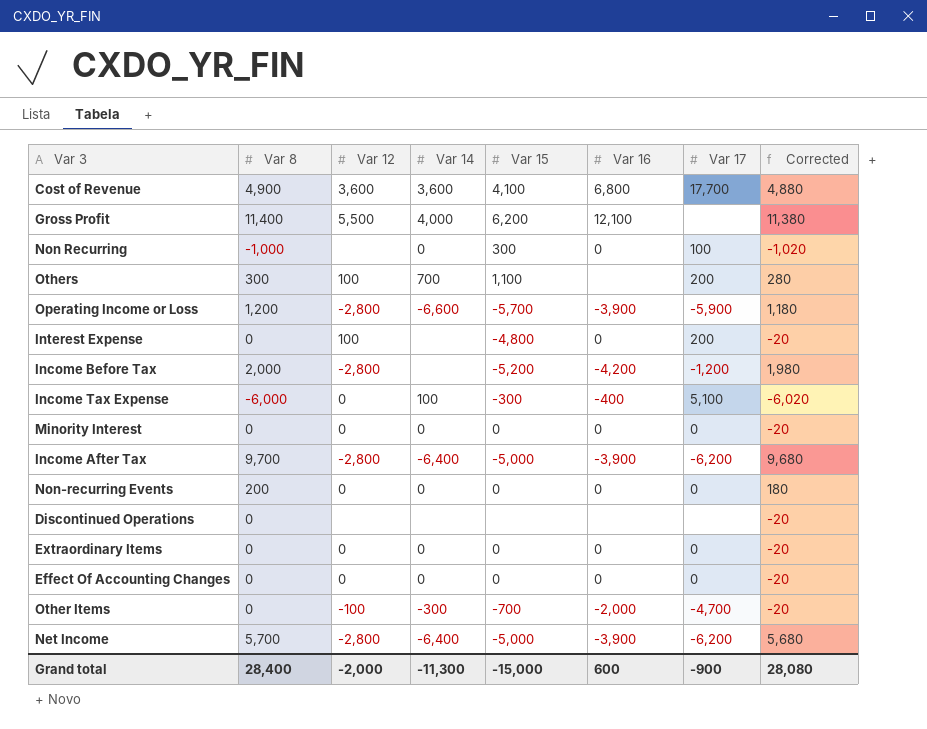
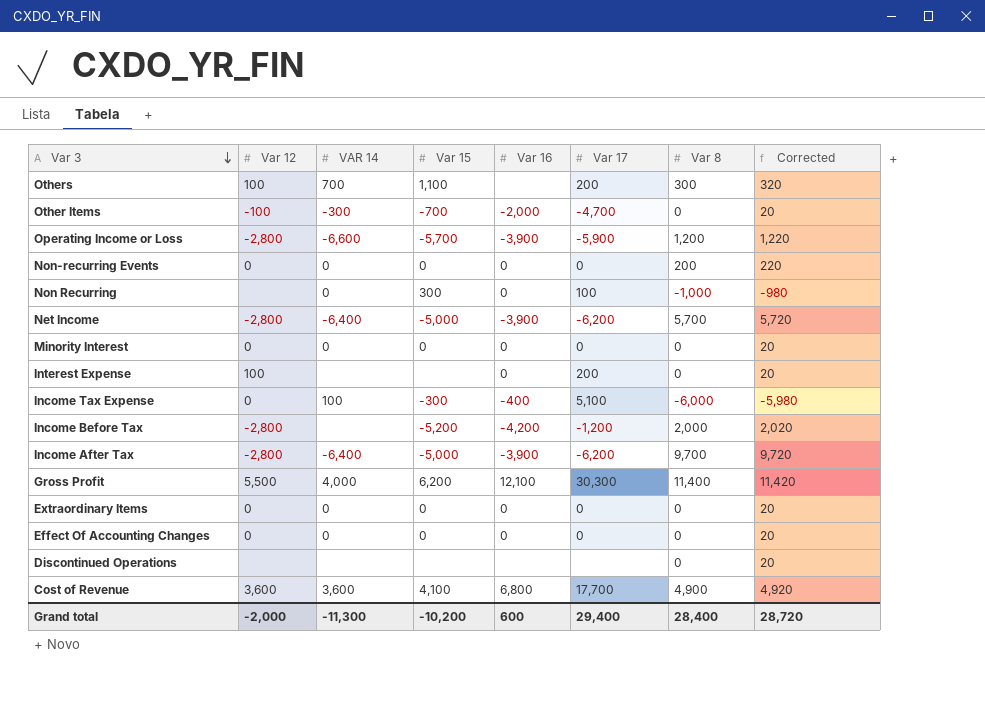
row order: none -> Var 3 descending
column name: Var 14 -> VAR 14
column Var 8 | position: 2 -> 7
column Corrected | formula: [Var 8] - 20 -> [Var 8] + 20
Interest Expense | Var 15: -4,800 -> none
Gross Profit | Var 17: none -> 30,300
Grand total | Var 15: -15,000 -> -10,200
Grand total | Var 17: -900 -> 29,400
Grand total | Corrected: 28,080 -> 28,720

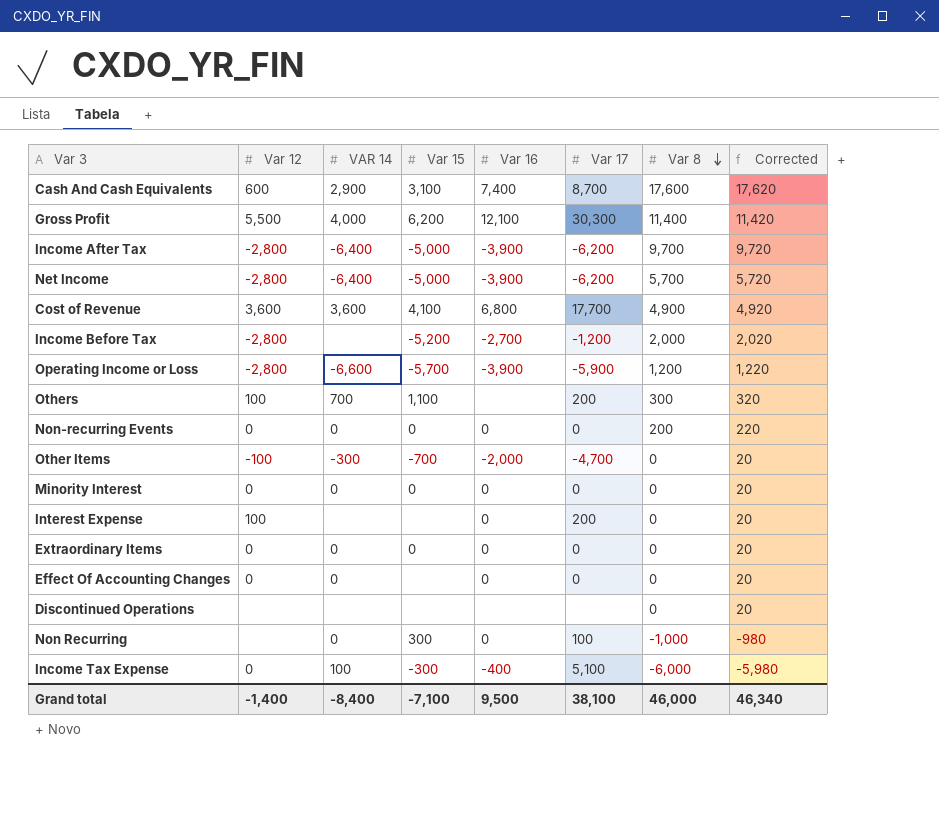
row order: Var 3 descending -> Var 8 descending
row Cash And Cash Equivalents: none -> 600 | 2,900 | 3,100 | 7,400 | 8,700 | 17,600 | 17,620
Income Before Tax | Var 16: -4,200 -> -2,700
Effect Of Accounting Changes | Var 15: 0 -> none
Grand total | Var 12: -2,000 -> -1,400
Grand total | VAR 14: -11,300 -> -8,400
Grand total | Var 15: -10,200 -> -7,100
Grand total | Var 16: 600 -> 9,500
Grand total | Var 17: 29,400 -> 38,100
Grand total | Var 8: 28,400 -> 46,000
Grand total | Corrected: 28,720 -> 46,340

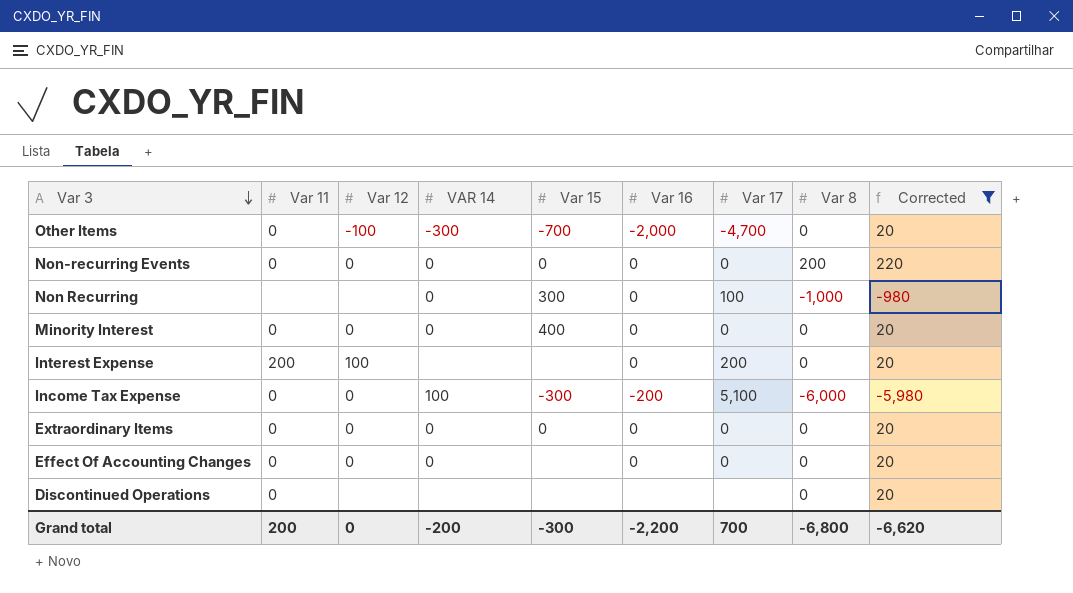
filter: none -> Corrected <= 220
row order: Var 8 descending -> Var 3 descending
column Var 11 | position: none -> 2
Minority Interest | Var 15: 0 -> 400
Income Tax Expense | Var 16: -400 -> -200
Grand total | Var 12: -1,400 -> 0
Grand total | VAR 14: -8,400 -> -200
Grand total | Var 15: -7,100 -> -300
Grand total | Var 16: 9,500 -> -2,200
Grand total | Var 17: 38,100 -> 700
Grand total | Var 8: 46,000 -> -6,800
Grand total | Corrected: 46,340 -> -6,620

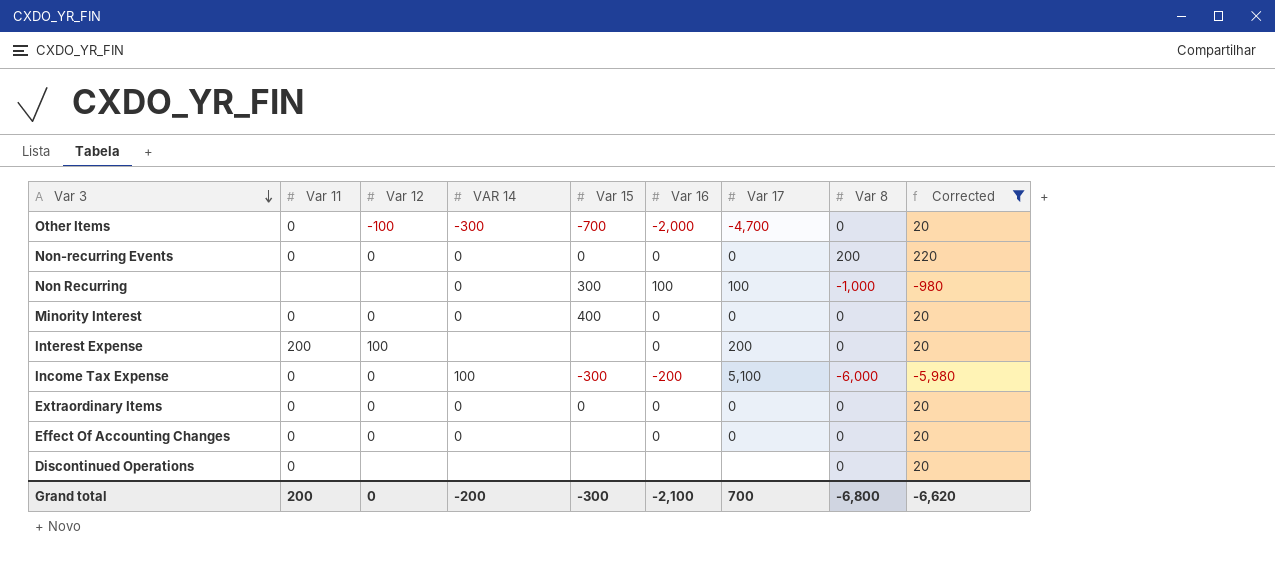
Non Recurring | Var 16: 0 -> 100
Grand total | Var 16: -2,200 -> -2,100

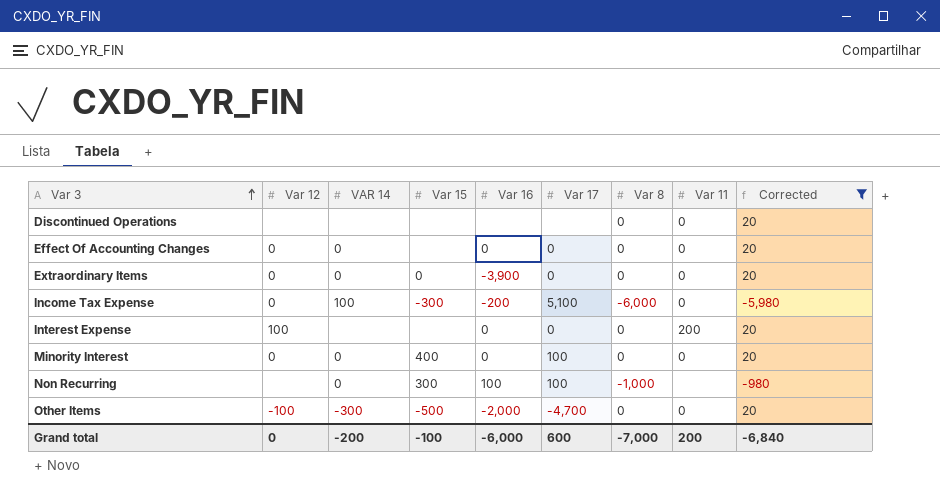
row order: Var 3 descending -> Var 3 ascending
column Var 11 | position: 2 -> 8
row Non-recurring Events: 0 | 0 | 0 | 0 | 0 | 0 | 200 | 220 -> none
Extraordinary Items | Var 16: 0 -> -3,900
Interest Expense | Var 17: 200 -> 0
Minority Interest | Var 17: 0 -> 100
Other Items | Var 15: -700 -> -500
Grand total | Var 15: -300 -> -100
Grand total | Var 16: -2,100 -> -6,000
Grand total | Var 17: 700 -> 600
Grand total | Var 8: -6,800 -> -7,000
Grand total | Corrected: -6,620 -> -6,840

